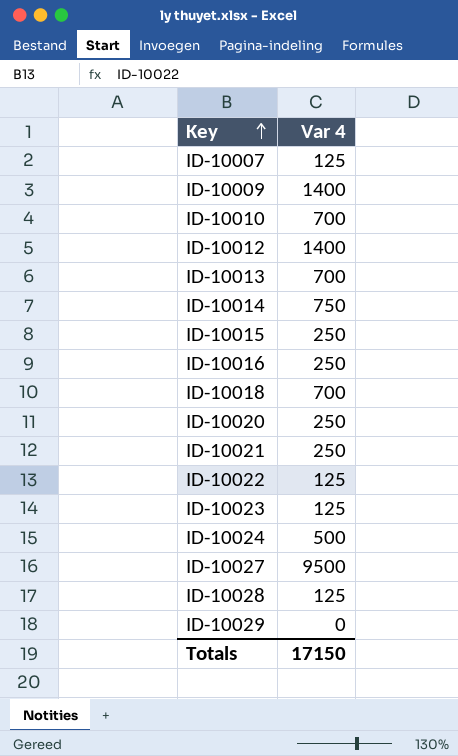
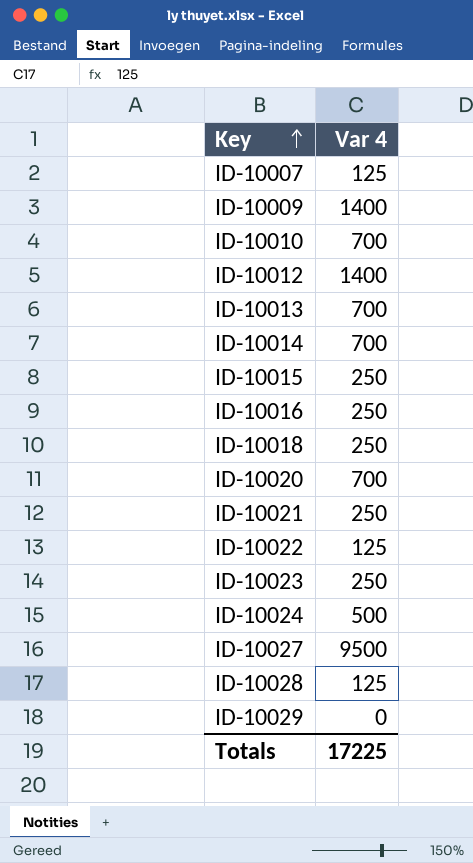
ID-10014 | Var 4: 750 -> 700
ID-10018 | Var 4: 700 -> 250
ID-10020 | Var 4: 250 -> 700
ID-10023 | Var 4: 125 -> 250
Totals | Var 4: 17150 -> 17225

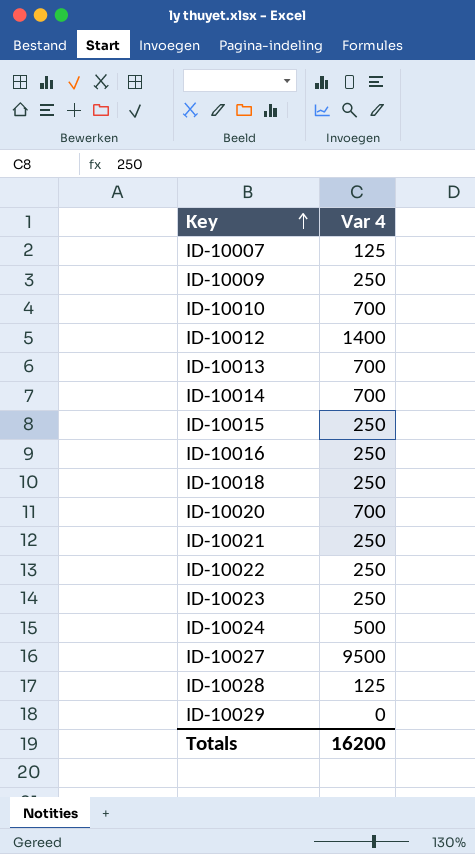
ID-10009 | Var 4: 1400 -> 250
ID-10022 | Var 4: 125 -> 250
Totals | Var 4: 17225 -> 16200

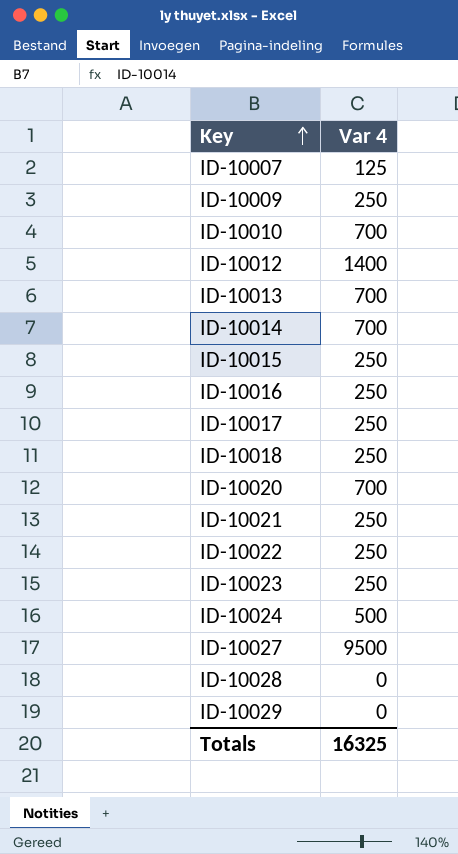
row ID-10017: none -> 250
ID-10028 | Var 4: 125 -> 0
Totals | Var 4: 16200 -> 16325

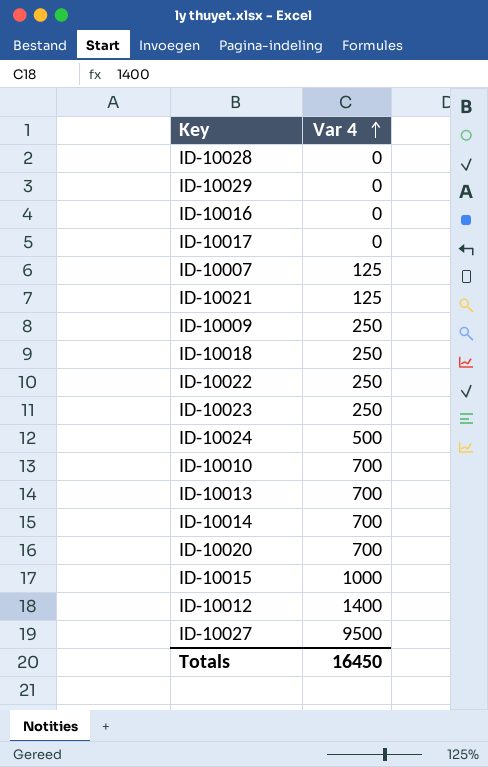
row order: Key ascending -> Var 4 ascending
ID-10016 | Var 4: 250 -> 0
ID-10017 | Var 4: 250 -> 0
ID-10021 | Var 4: 250 -> 125
ID-10015 | Var 4: 250 -> 1000
Totals | Var 4: 16325 -> 16450

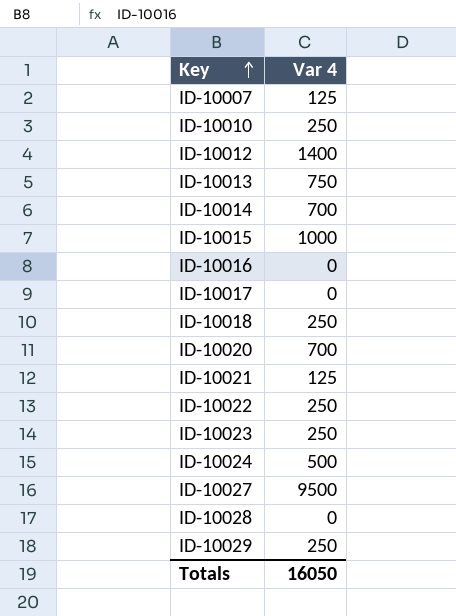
row order: Var 4 ascending -> Key ascending
row ID-10009: 250 -> none
ID-10010 | Var 4: 700 -> 250
ID-10013 | Var 4: 700 -> 750
ID-10029 | Var 4: 0 -> 250
Totals | Var 4: 16450 -> 16050

